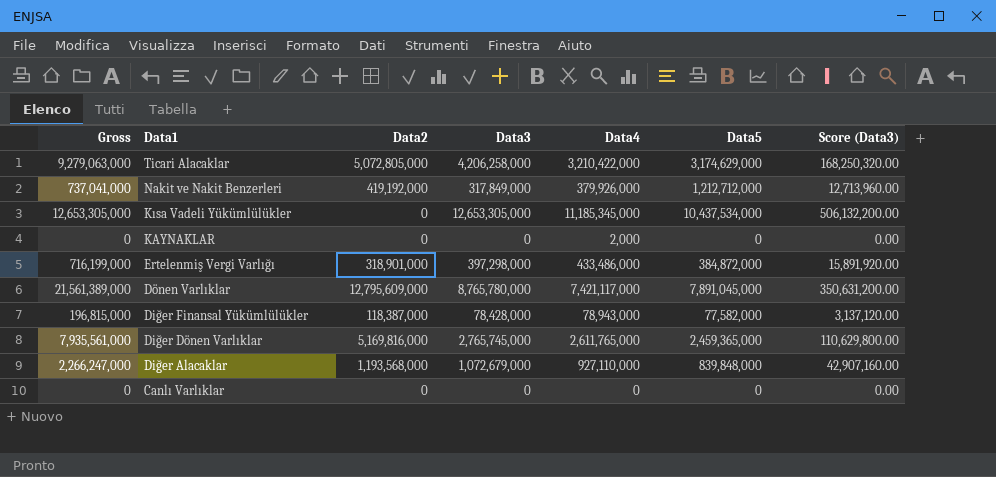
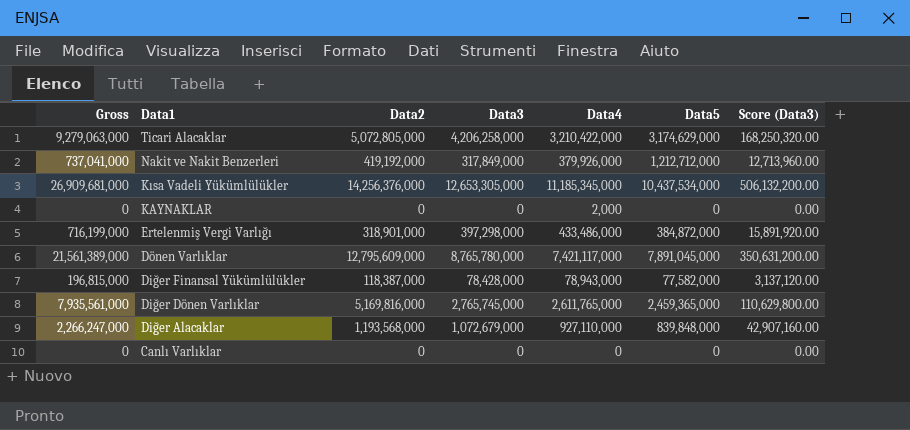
Kısa Vadeli Yükümlülükler | Gross: 12,653,305,000 -> 26,909,681,000
Kısa Vadeli Yükümlülükler | Data2: 0 -> 14,256,376,000

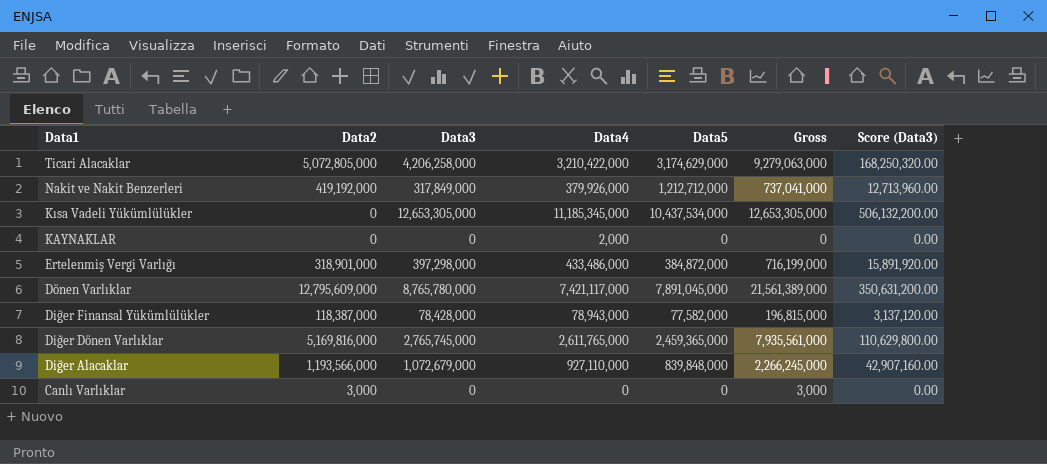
column Gross | position: 1 -> 6
Kısa Vadeli Yükümlülükler | Data2: 14,256,376,000 -> 0
Kısa Vadeli Yükümlülükler | Gross: 26,909,681,000 -> 12,653,305,000
Diğer Alacaklar | Data2: 1,193,568,000 -> 1,193,566,000
Diğer Alacaklar | Gross: 2,266,247,000 -> 2,266,245,000
Canlı Varlıklar | Data2: 0 -> 3,000
Canlı Varlıklar | Gross: 0 -> 3,000

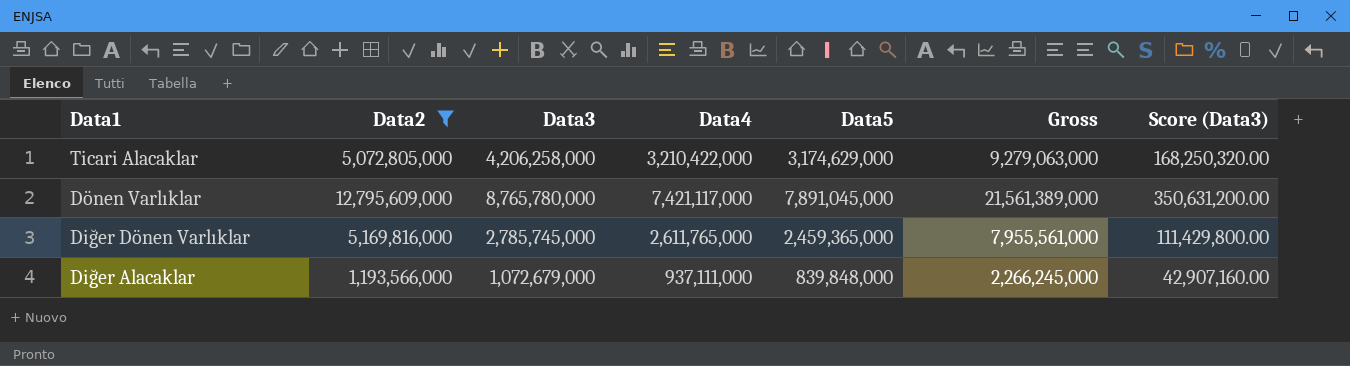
filter: none -> Data2 >= 1,193,566,000
Diğer Dönen Varlıklar | Data3: 2,765,745,000 -> 2,785,745,000
Diğer Dönen Varlıklar | Gross: 7,935,561,000 -> 7,955,561,000
Diğer Dönen Varlıklar | Score (Data3): 110,629,800.00 -> 111,429,800.00
Diğer Alacaklar | Data4: 927,110,000 -> 937,111,000

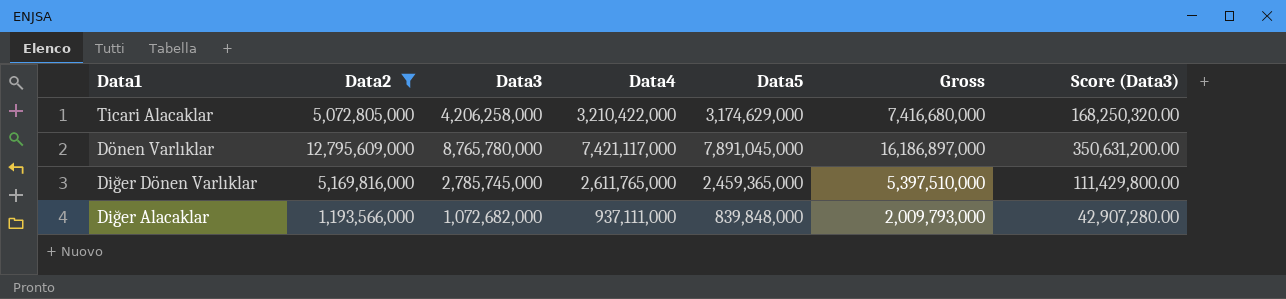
column Gross | formula: [Data2] + [Data3] -> [Data3] + [Data4]
Diğer Alacaklar | Data3: 1,072,679,000 -> 1,072,682,000
Diğer Alacaklar | Score (Data3): 42,907,160.00 -> 42,907,280.00

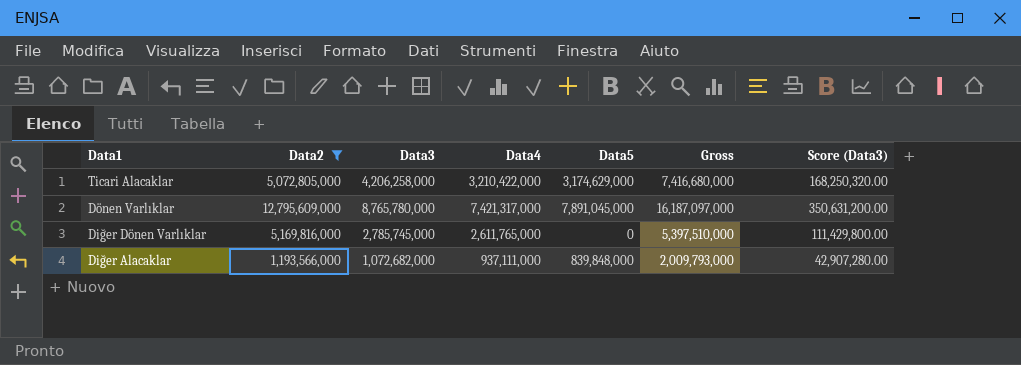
Dönen Varlıklar | Data4: 7,421,117,000 -> 7,421,317,000
Dönen Varlıklar | Gross: 16,186,897,000 -> 16,187,097,000
Diğer Dönen Varlıklar | Data5: 2,459,365,000 -> 0

